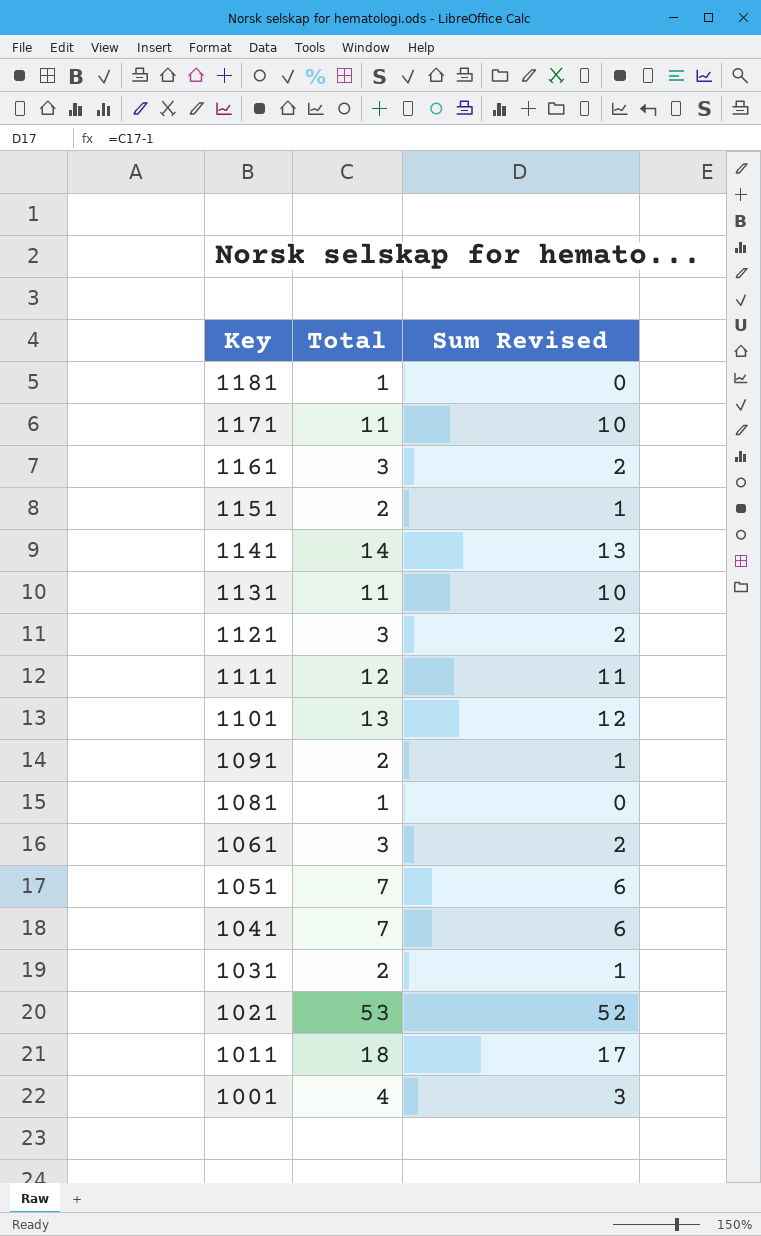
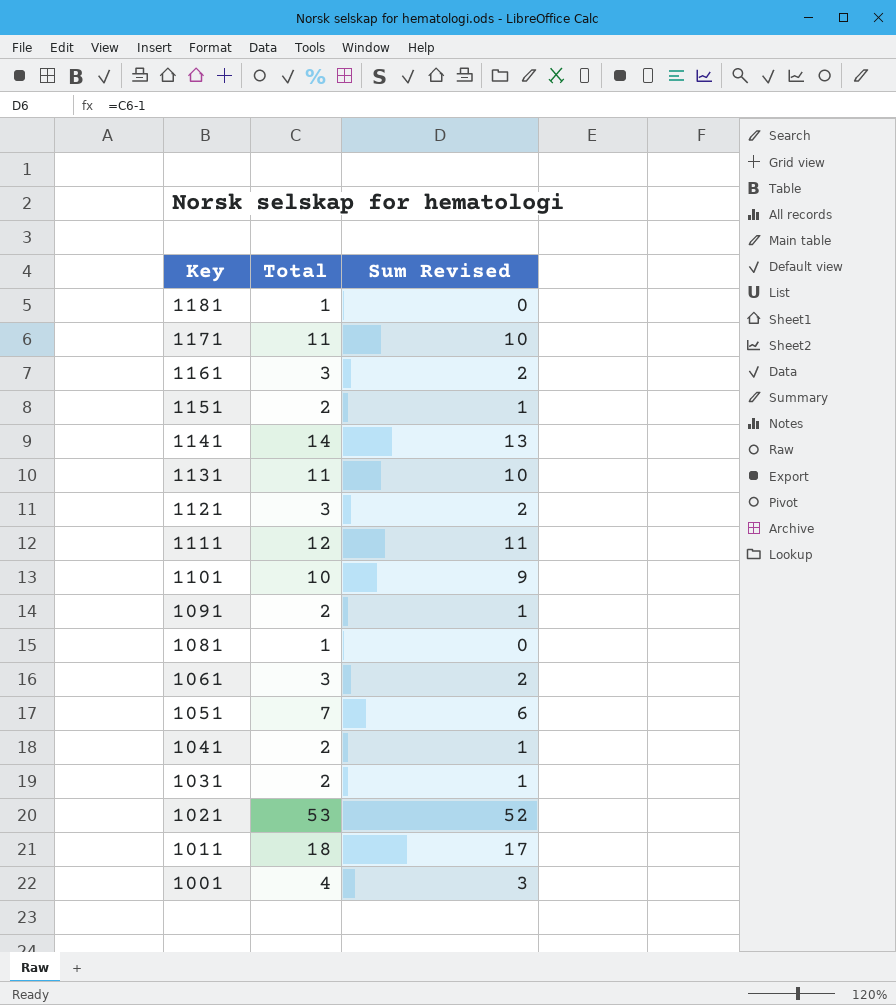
1101 | Total: 13 -> 10
1101 | Sum Revised: 12 -> 9
1041 | Total: 7 -> 2
1041 | Sum Revised: 6 -> 1

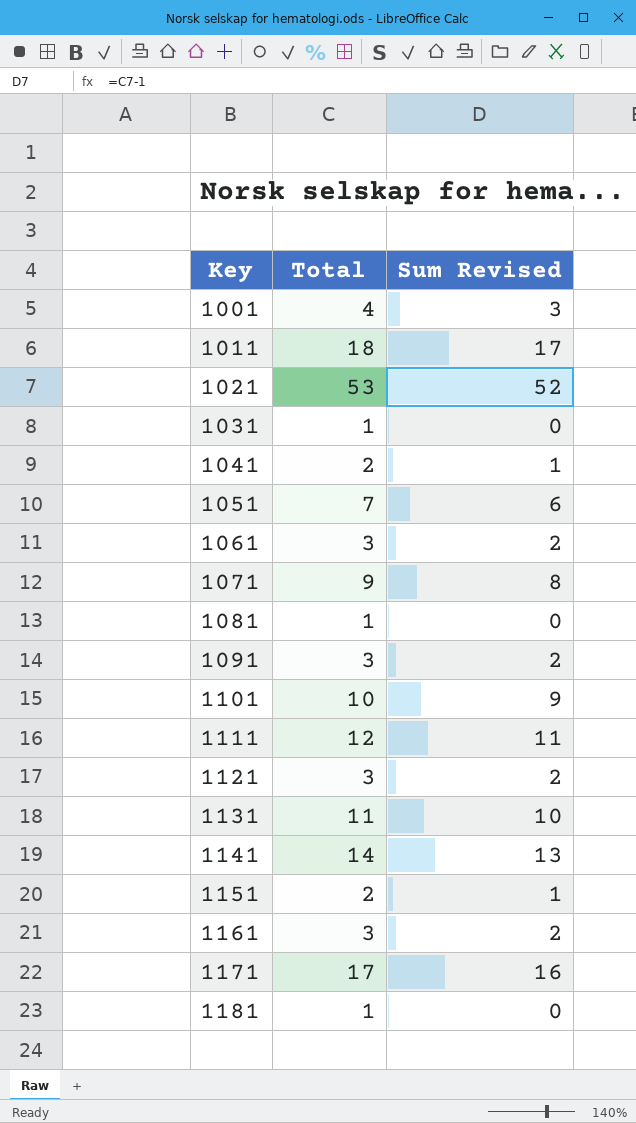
row order: Key descending -> Key ascending
1031 | Total: 2 -> 1
1031 | Sum Revised: 1 -> 0
row 1071: none -> 9 | 8
1091 | Total: 2 -> 3
1091 | Sum Revised: 1 -> 2
1171 | Total: 11 -> 17
1171 | Sum Revised: 10 -> 16

